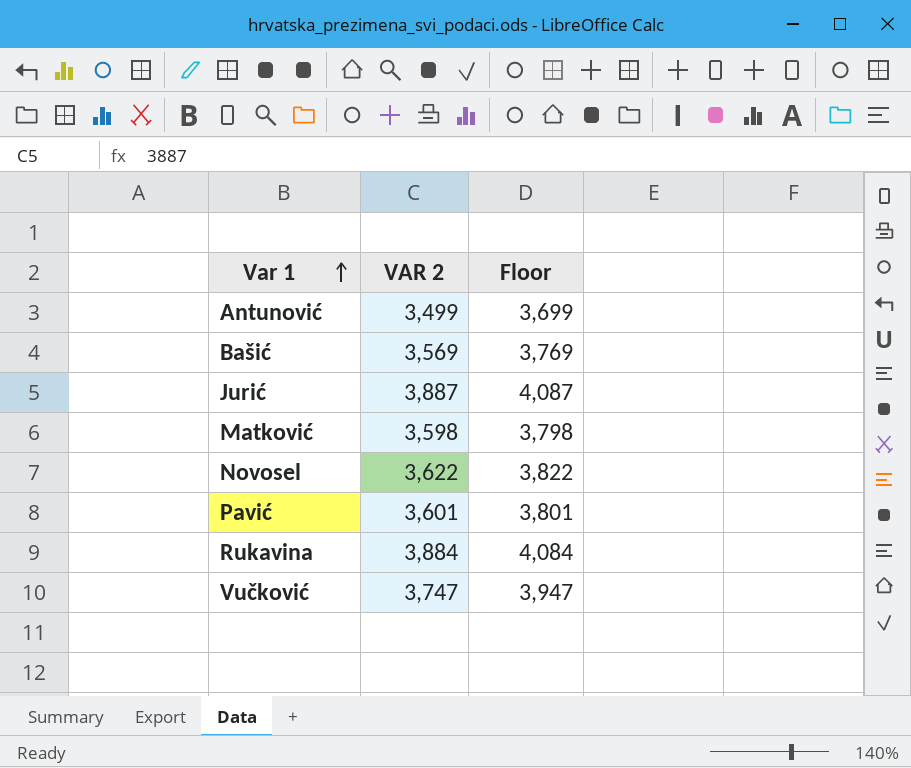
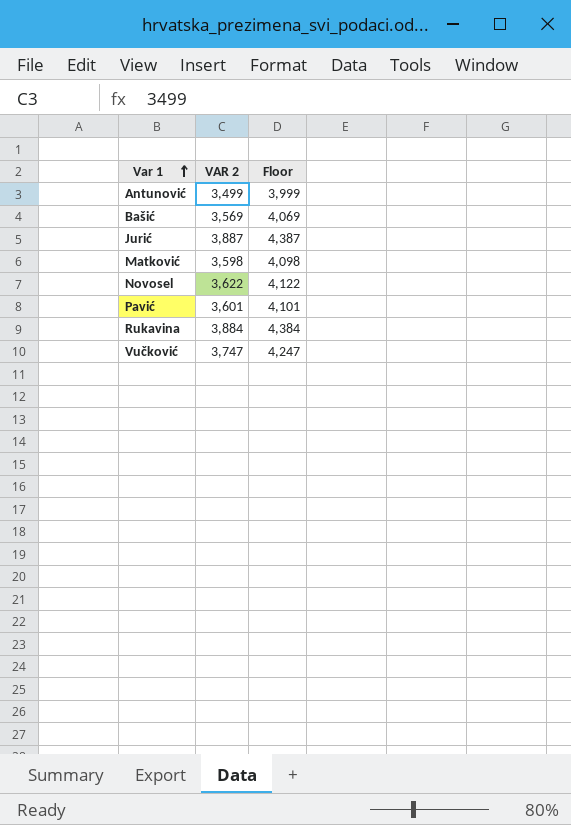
column Floor | formula: [VAR 2] + 200 -> [VAR 2] + 500

